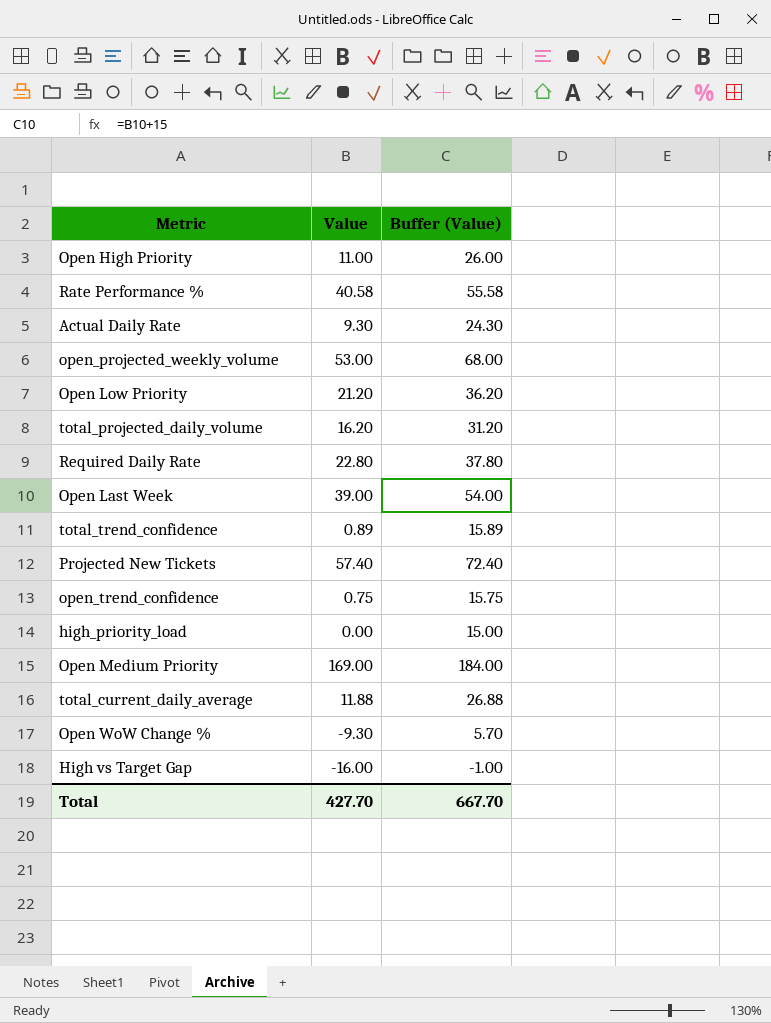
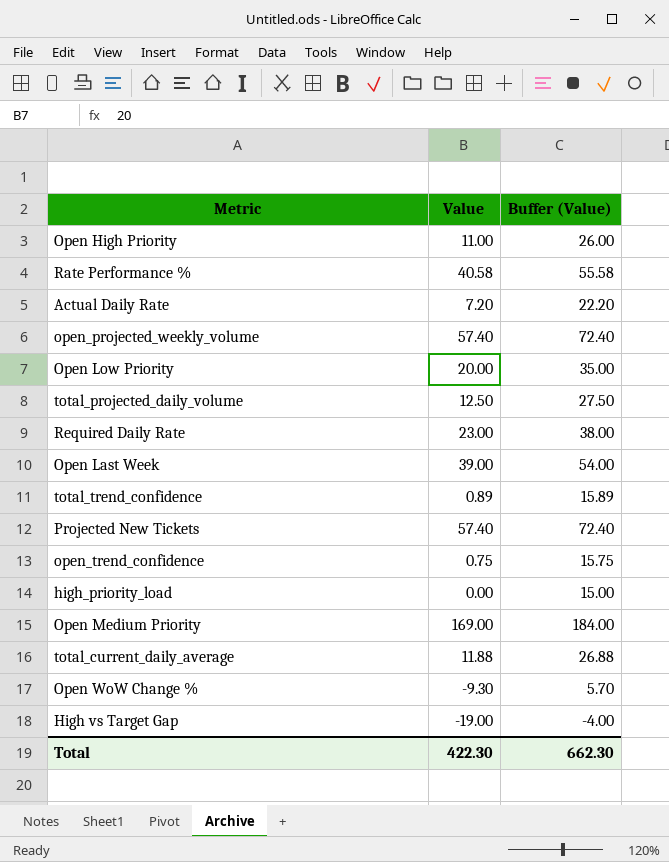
Actual Daily Rate | Value: 9.30 -> 7.20
Actual Daily Rate | Buffer (Value): 24.30 -> 22.20
open_projected_weekly_volume | Value: 53.00 -> 57.40
open_projected_weekly_volume | Buffer (Value): 68.00 -> 72.40
Open Low Priority | Value: 21.20 -> 20.00
Open Low Priority | Buffer (Value): 36.20 -> 35.00
total_projected_daily_volume | Value: 16.20 -> 12.50
total_projected_daily_volume | Buffer (Value): 31.20 -> 27.50
Required Daily Rate | Value: 22.80 -> 23.00
Required Daily Rate | Buffer (Value): 37.80 -> 38.00
High vs Target Gap | Value: -16.00 -> -19.00
High vs Target Gap | Buffer (Value): -1.00 -> -4.00
Total | Value: 427.70 -> 422.30
Total | Buffer (Value): 667.70 -> 662.30

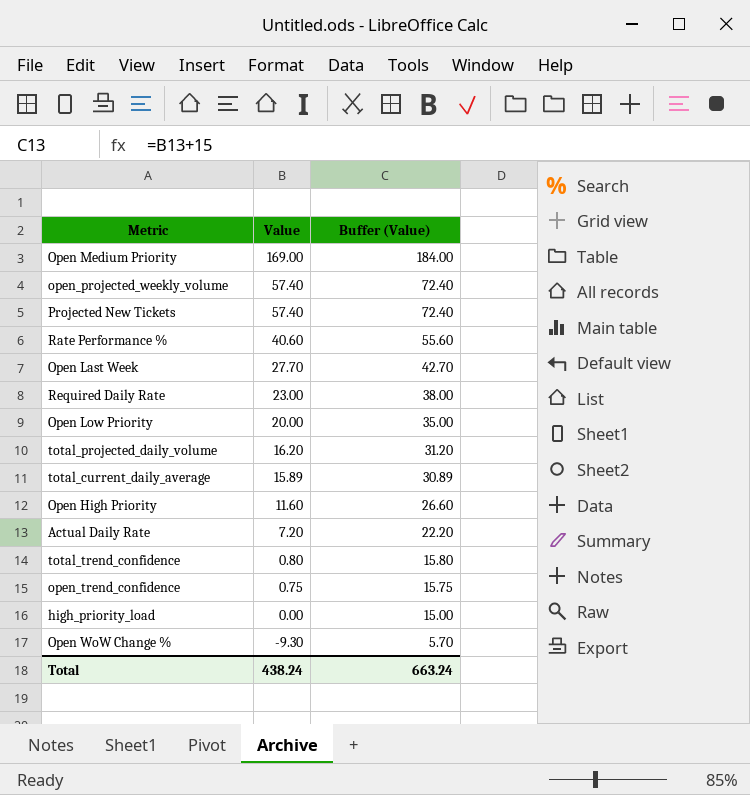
row order: none -> Value descending
row High vs Target Gap: -19.00 | -4.00 -> none
Rate Performance % | Value: 40.58 -> 40.60
Rate Performance % | Buffer (Value): 55.58 -> 55.60
Open Last Week | Value: 39.00 -> 27.70
Open Last Week | Buffer (Value): 54.00 -> 42.70
total_projected_daily_volume | Value: 12.50 -> 16.20
total_projected_daily_volume | Buffer (Value): 27.50 -> 31.20
total_current_daily_average | Value: 11.88 -> 15.89
total_current_daily_average | Buffer (Value): 26.88 -> 30.89
Open High Priority | Value: 11.00 -> 11.60
Open High Priority | Buffer (Value): 26.00 -> 26.60
total_trend_confidence | Value: 0.89 -> 0.80
total_trend_confidence | Buffer (Value): 15.89 -> 15.80
Total | Value: 422.30 -> 438.24
Total | Buffer (Value): 662.30 -> 663.24

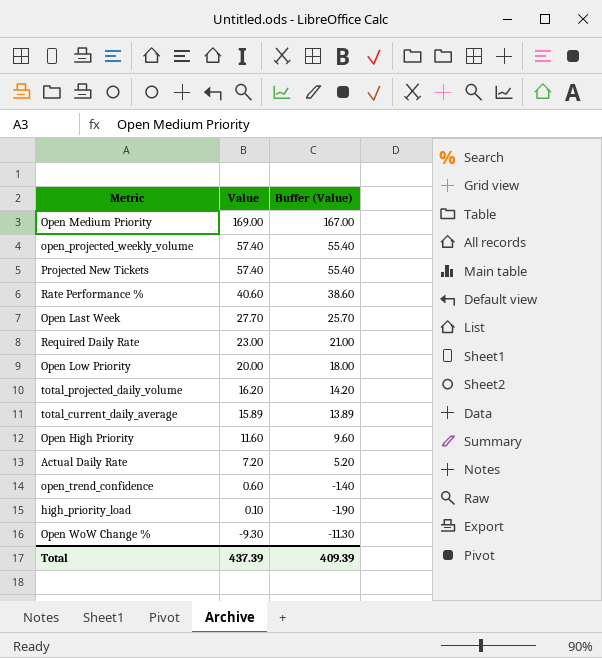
column Buffer (Value) | formula: [Value] + 15 -> [Value] - 2
row total_trend_confidence: 0.80 | 15.80 -> none
open_trend_confidence | Value: 0.75 -> 0.60
high_priority_load | Value: 0.00 -> 0.10
Total | Value: 438.24 -> 437.39
Total | Buffer (Value): 663.24 -> 409.39

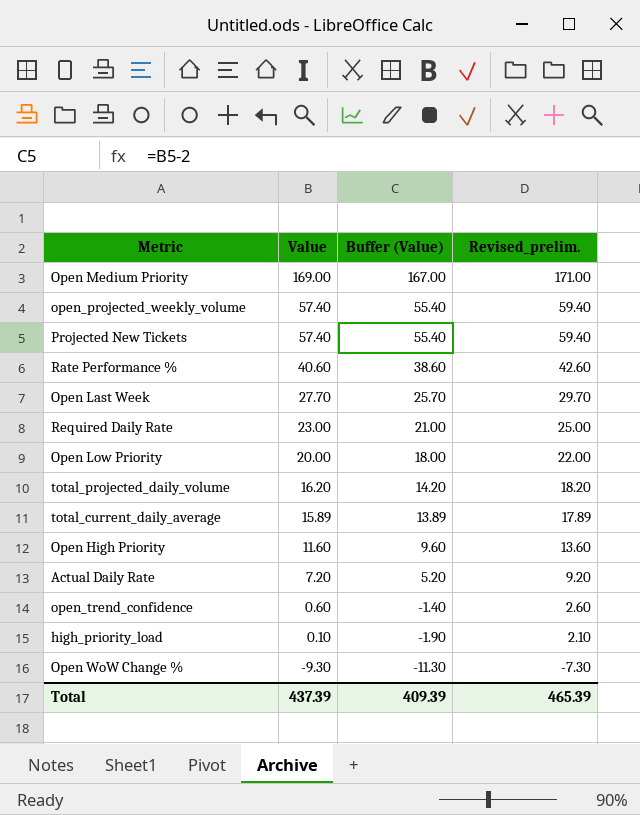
column Revised_prelim. | formula: none -> [Value] + 2

